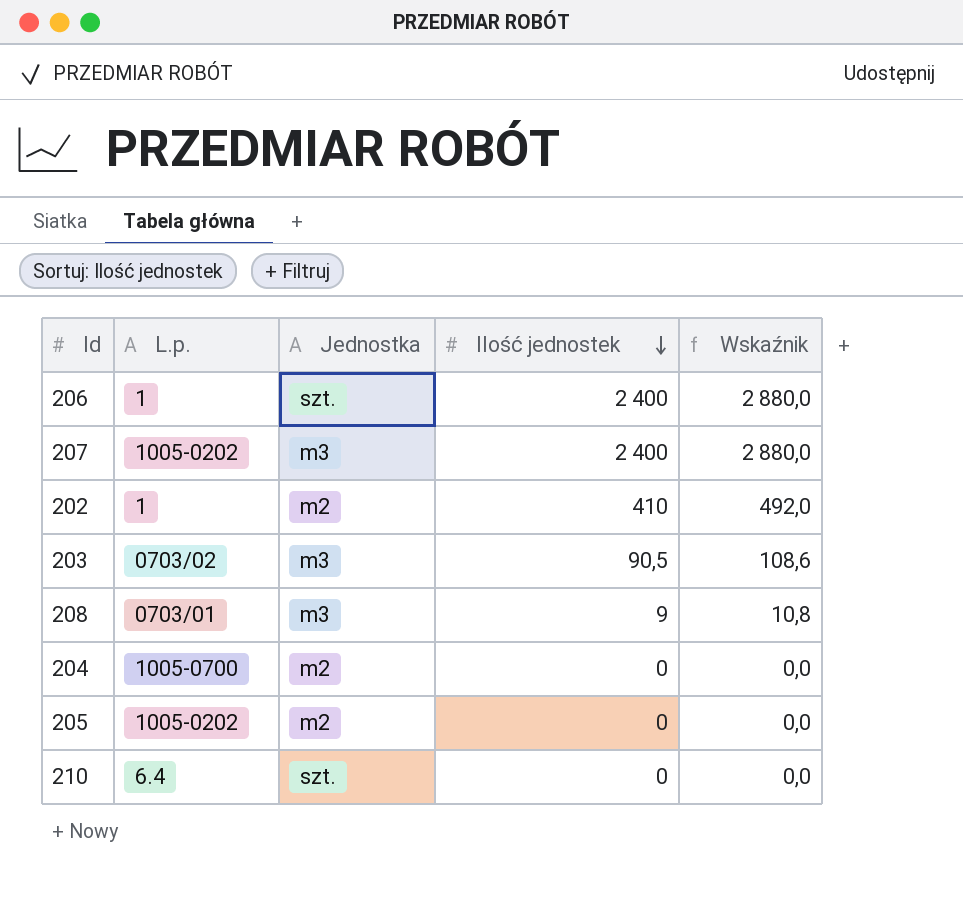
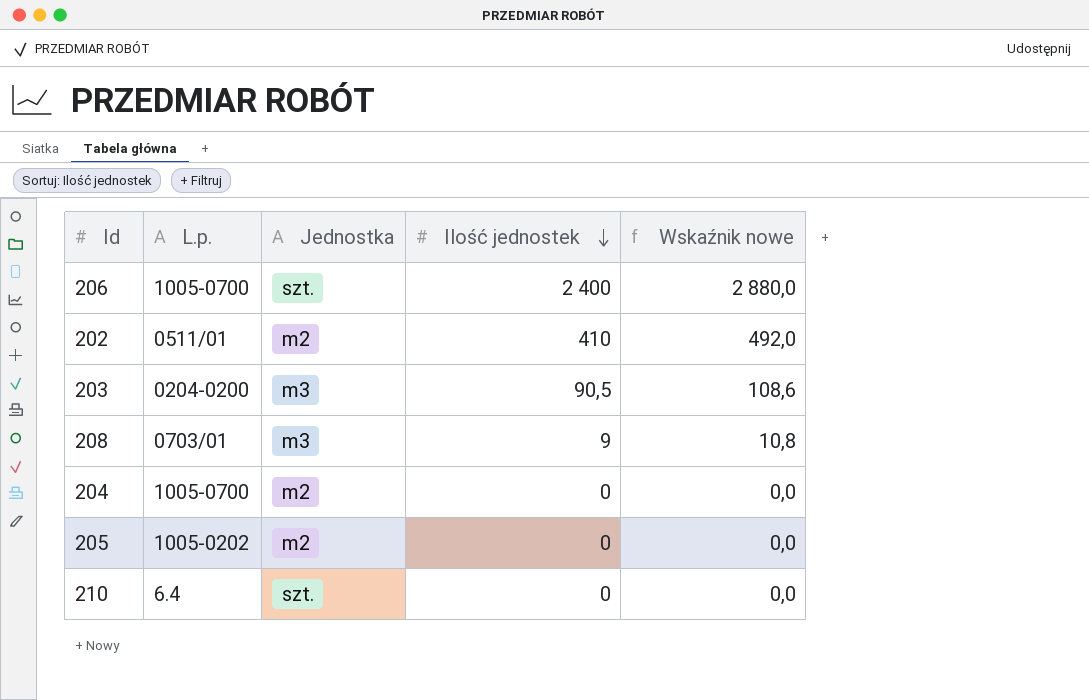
column name: Wskaźnik -> Wskaźnik nowe
row 207: 1005-0202 | m3 | 2 400 | 2 880,0 -> none
206 | L.p.: 1 -> 1005-0700
202 | L.p.: 1 -> 0511/01
203 | L.p.: 0703/02 -> 0204-0200

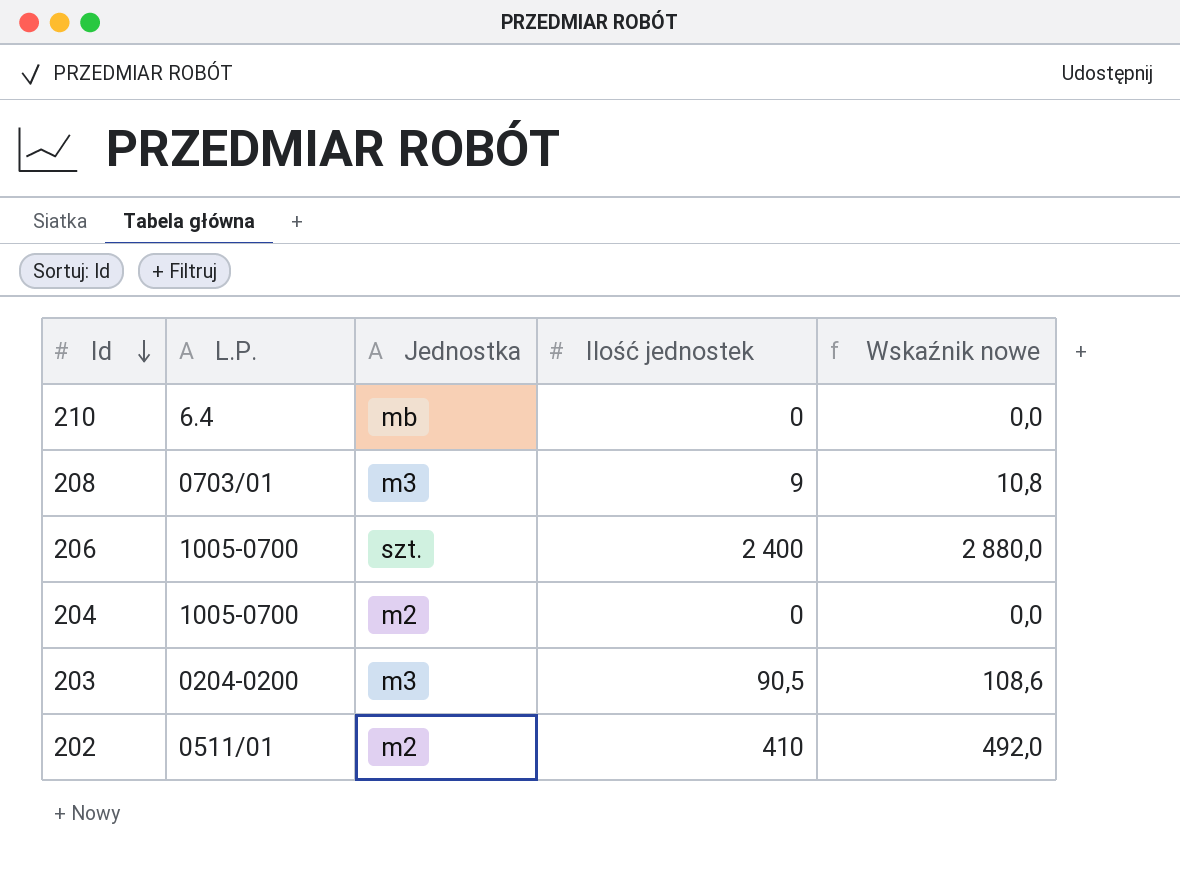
row order: Ilość jednostek descending -> Id descending
column name: L.p. -> L.P.
row 205: 1005-0202 | m2 | 0 | 0,0 -> none
210 | Jednostka: szt. -> mb

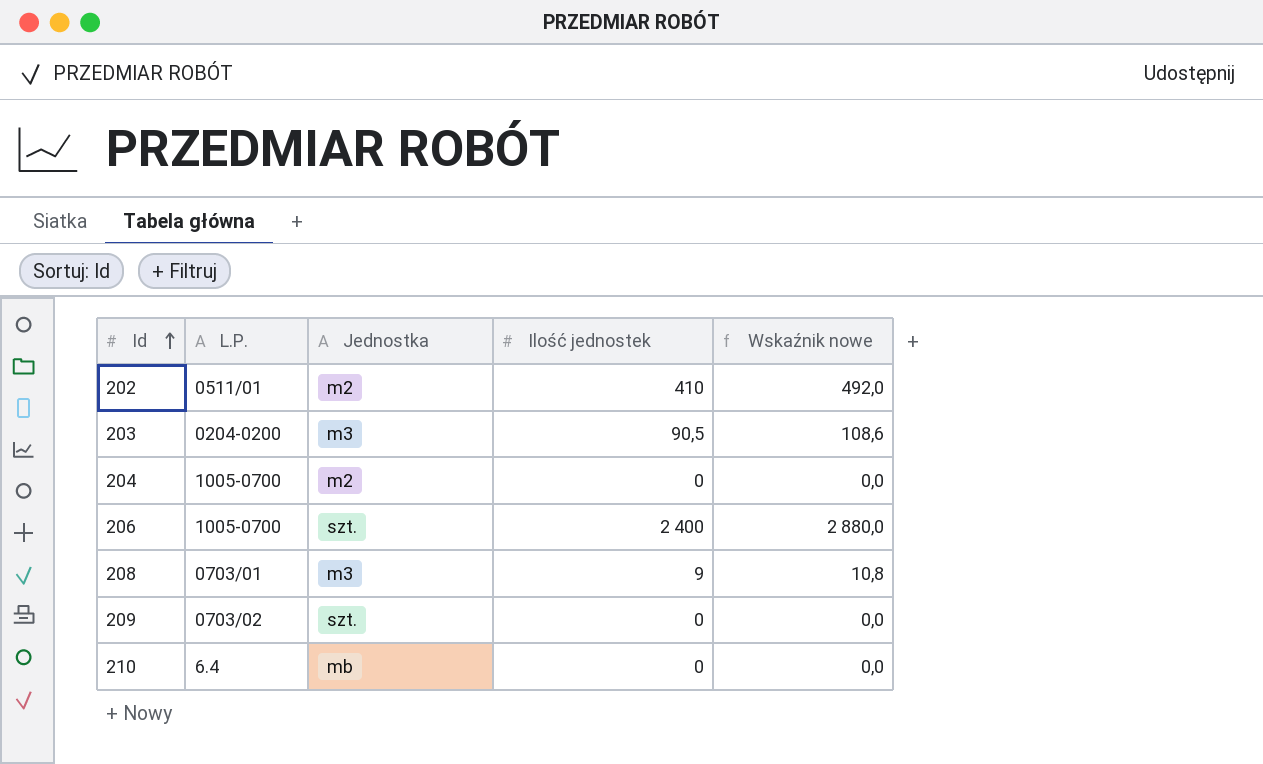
row order: Id descending -> Id ascending
row 209: none -> 0703/02 | szt. | 0 | 0,0

